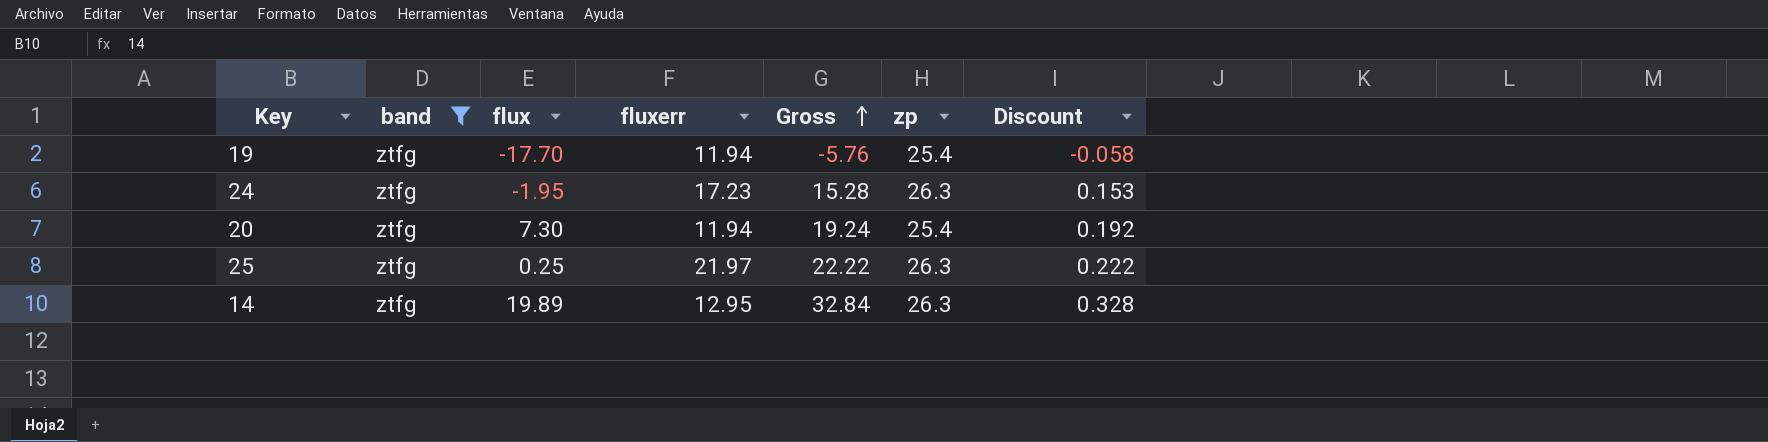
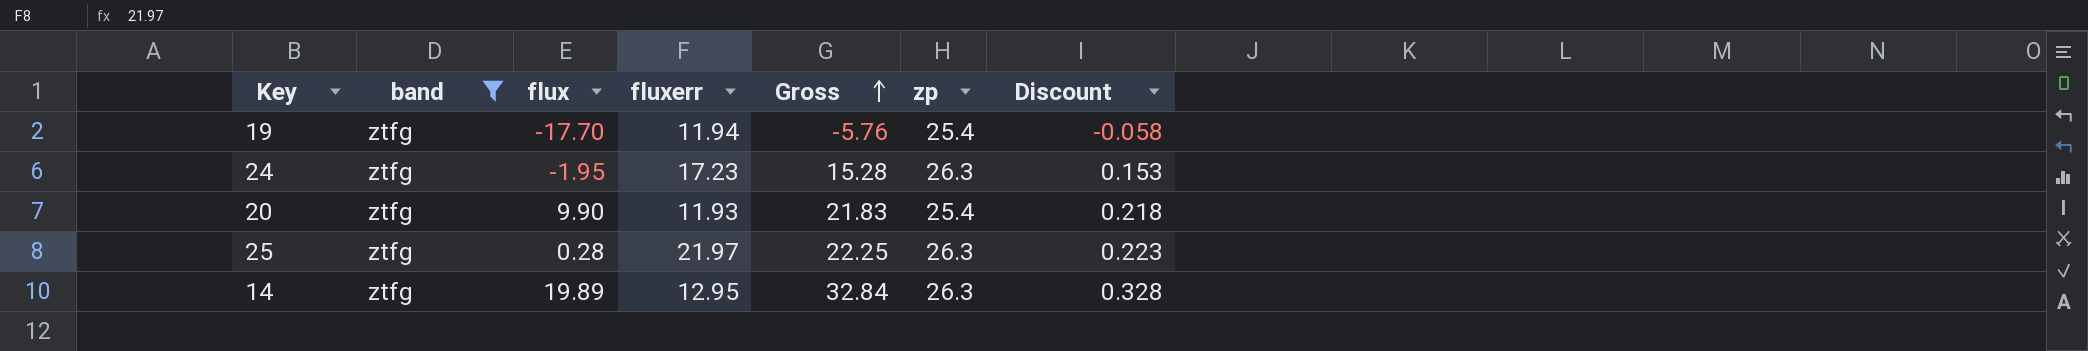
20 | flux: 7.30 -> 9.90
20 | fluxerr: 11.94 -> 11.93
20 | Gross: 19.24 -> 21.83
20 | Discount: 0.192 -> 0.218
25 | flux: 0.25 -> 0.28
25 | Gross: 22.22 -> 22.25
25 | Discount: 0.222 -> 0.223

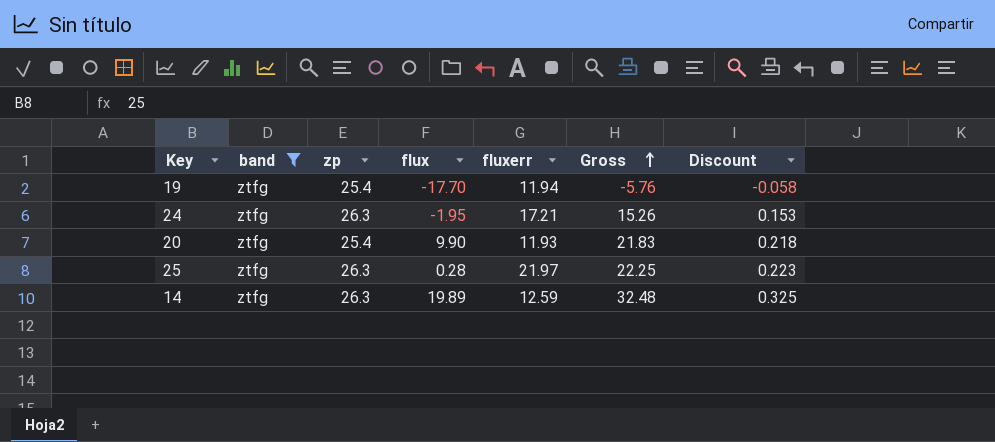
column zp | position: 6 -> 3
24 | fluxerr: 17.23 -> 17.21
24 | Gross: 15.28 -> 15.26
14 | fluxerr: 12.95 -> 12.59
14 | Gross: 32.84 -> 32.48
14 | Discount: 0.328 -> 0.325

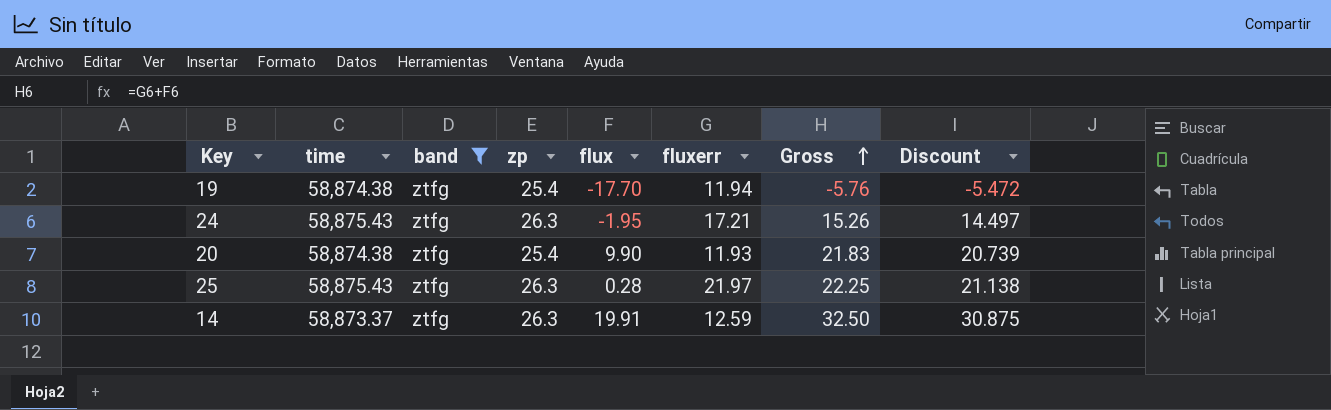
column time | position: none -> 2
column Discount | formula: [Gross] * 0.01 -> [Gross] * 0.95
14 | flux: 19.89 -> 19.91
14 | Gross: 32.48 -> 32.50

